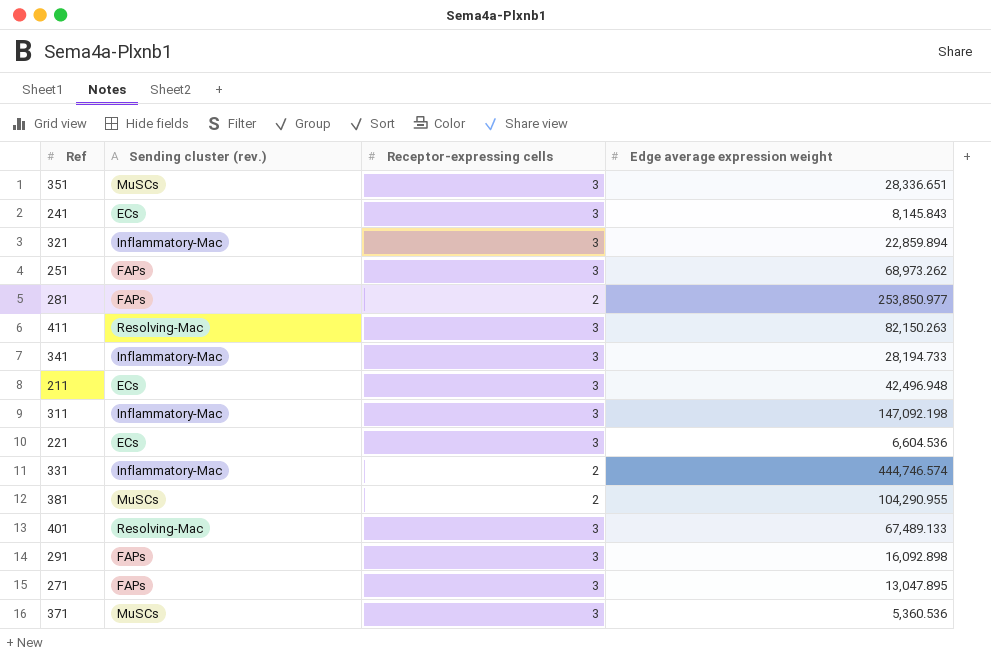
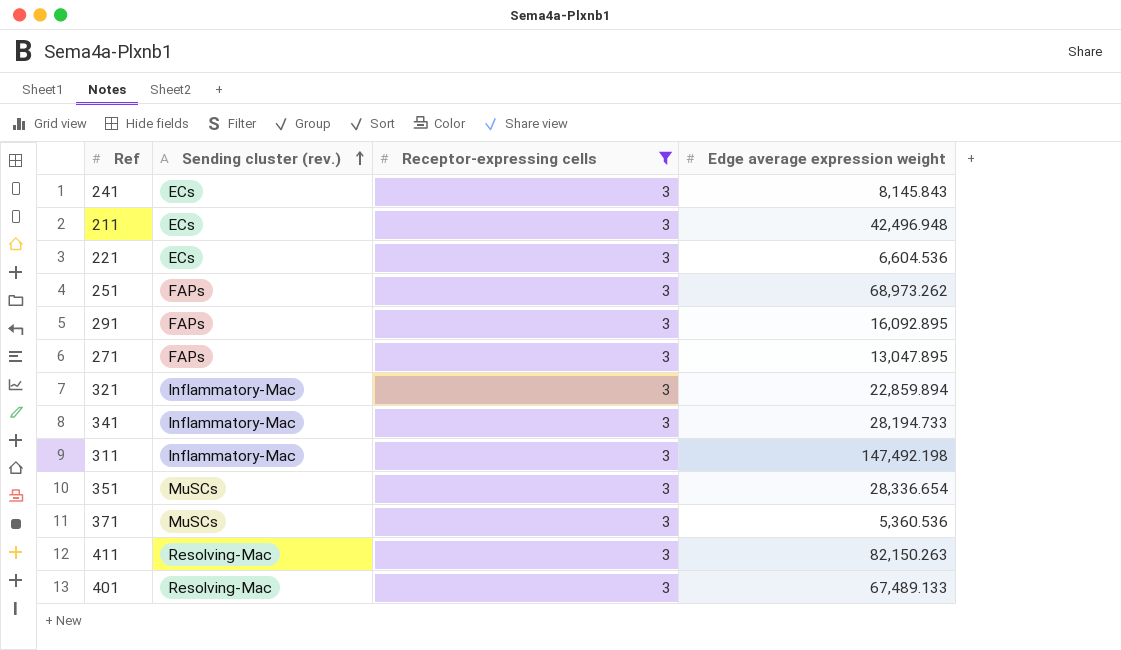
filter: none -> Receptor-expressing cells = 3
row order: none -> Sending cluster (rev.) ascending
291 | Edge average expression weight: 16,092.898 -> 16,092.895
311 | Edge average expression weight: 147,092.198 -> 147,492.198
351 | Edge average expression weight: 28,336.651 -> 28,336.654

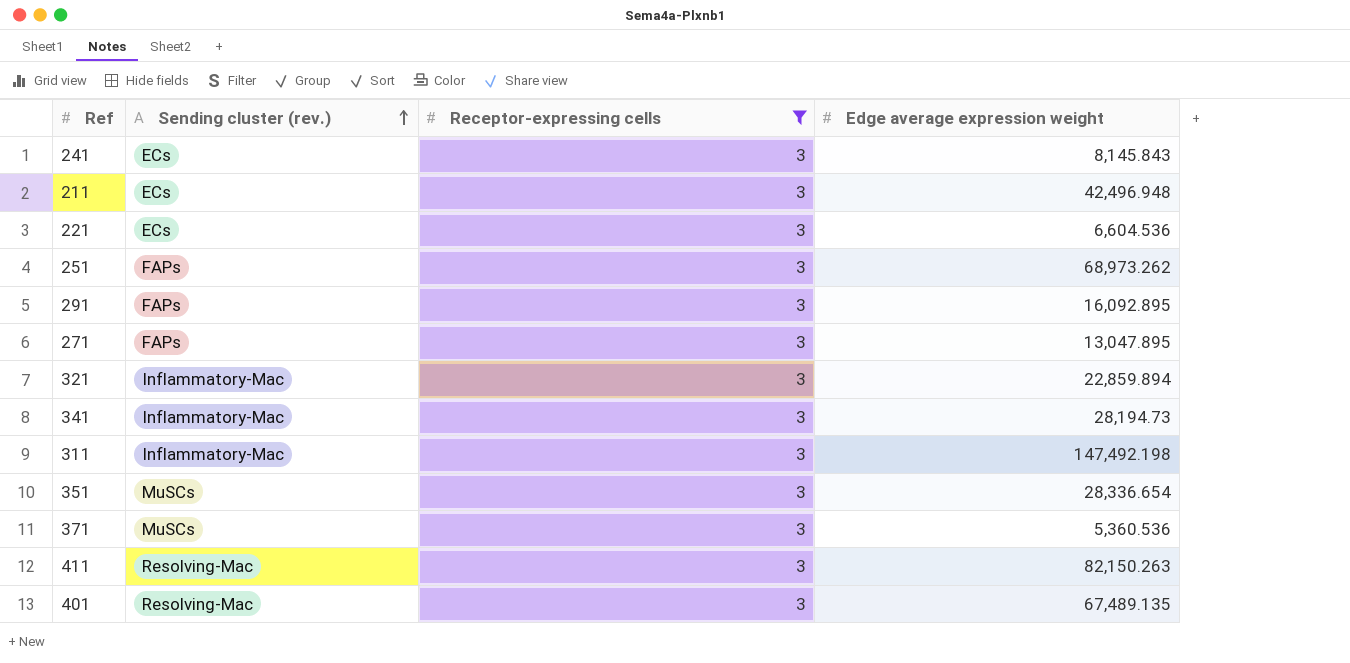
341 | Edge average expression weight: 28,194.733 -> 28,194.73
401 | Edge average expression weight: 67,489.133 -> 67,489.135

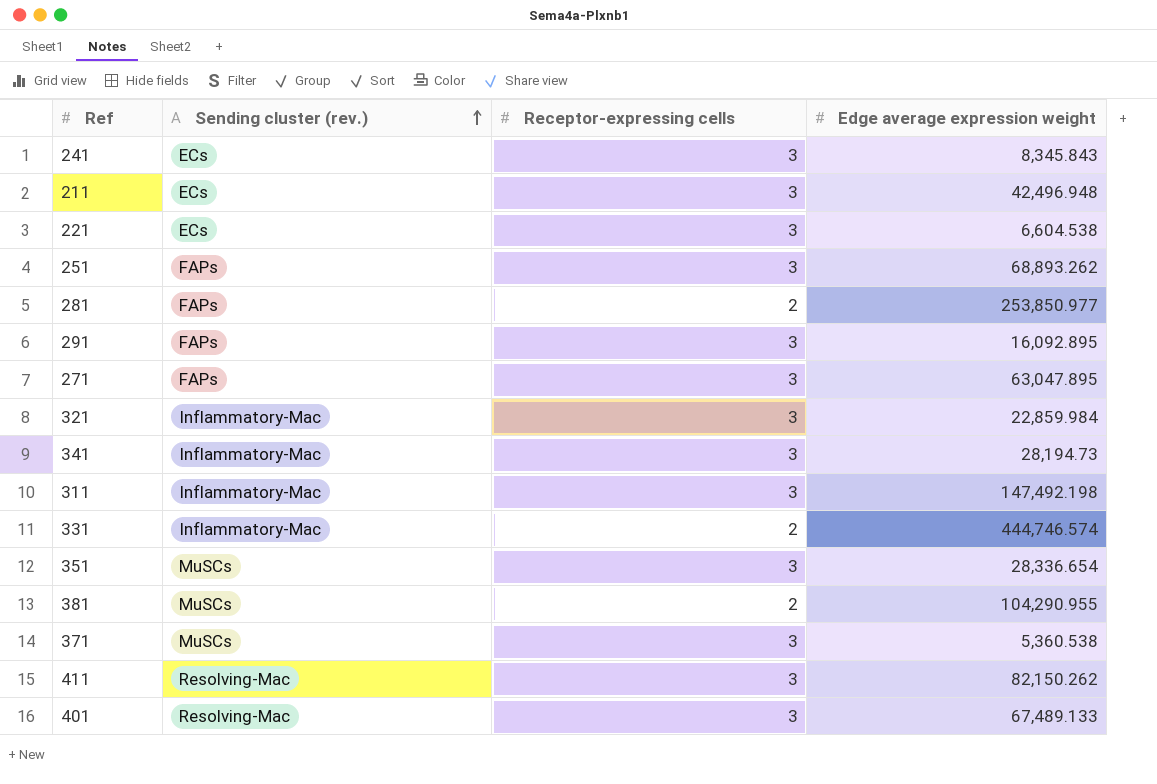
filter: Receptor-expressing cells = 3 -> none
241 | Edge average expression weight: 8,145.843 -> 8,345.843
221 | Edge average expression weight: 6,604.536 -> 6,604.538
251 | Edge average expression weight: 68,973.262 -> 68,893.262
271 | Edge average expression weight: 13,047.895 -> 63,047.895
321 | Edge average expression weight: 22,859.894 -> 22,859.984
371 | Edge average expression weight: 5,360.536 -> 5,360.538
411 | Edge average expression weight: 82,150.263 -> 82,150.262
401 | Edge average expression weight: 67,489.135 -> 67,489.133

